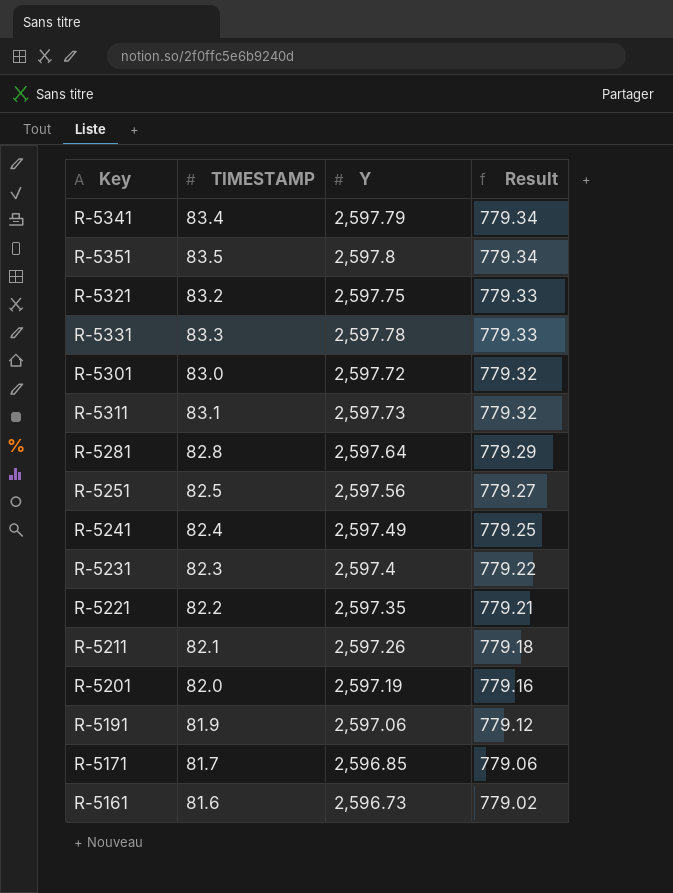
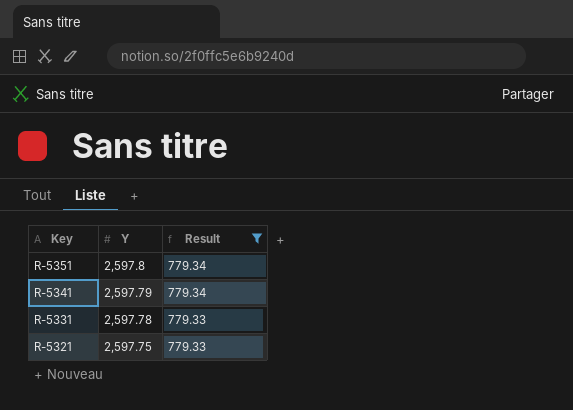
filter: none -> Result >= 779.33
row order: Result descending -> Key descending
column TIMESTAMP | position: 2 -> none

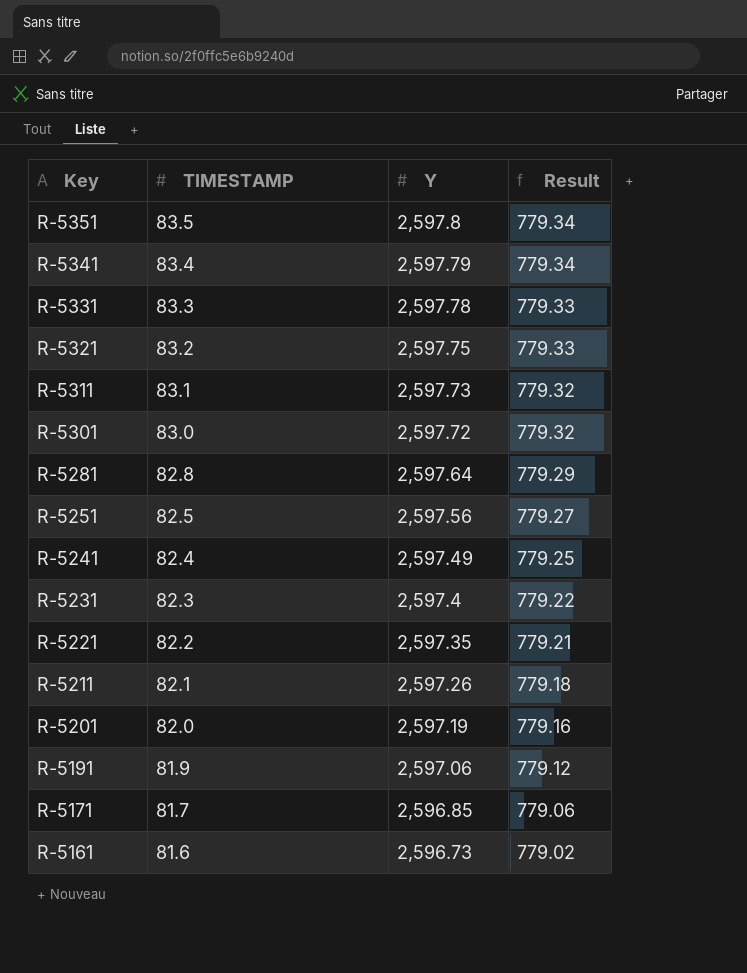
filter: Result >= 779.33 -> none
column TIMESTAMP | position: none -> 2

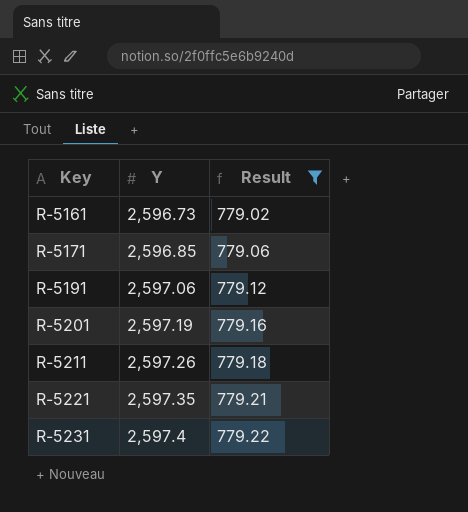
filter: none -> Result <= 779.22
row order: Key descending -> Key ascending
column TIMESTAMP | position: 2 -> none

